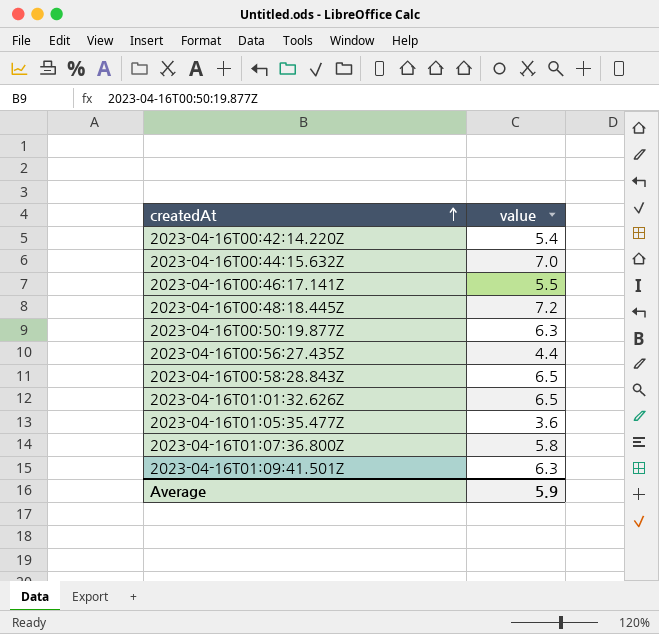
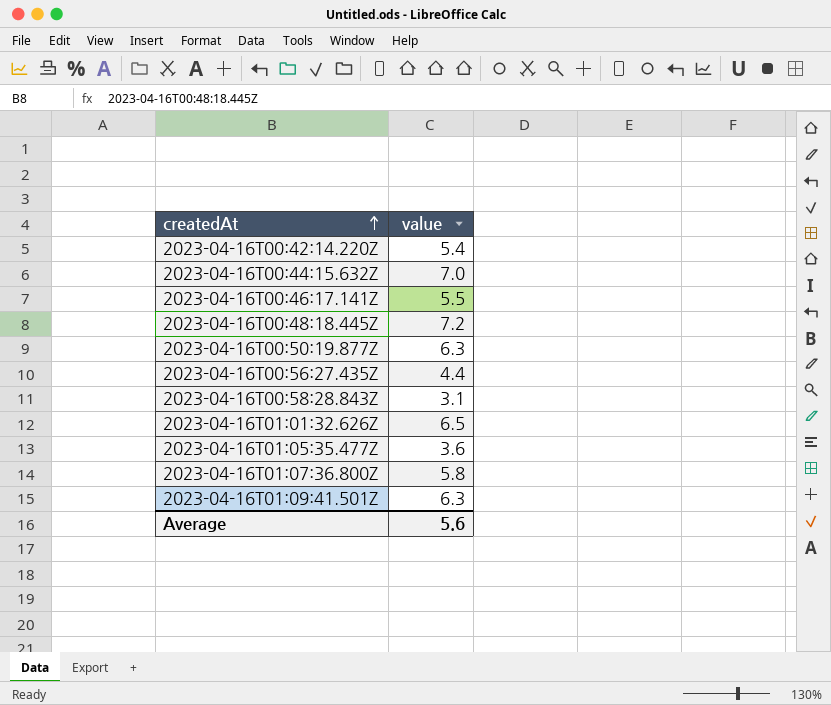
2023-04-16T00:58:28.843Z | value: 6.5 -> 3.1
Average | value: 5.9 -> 5.6

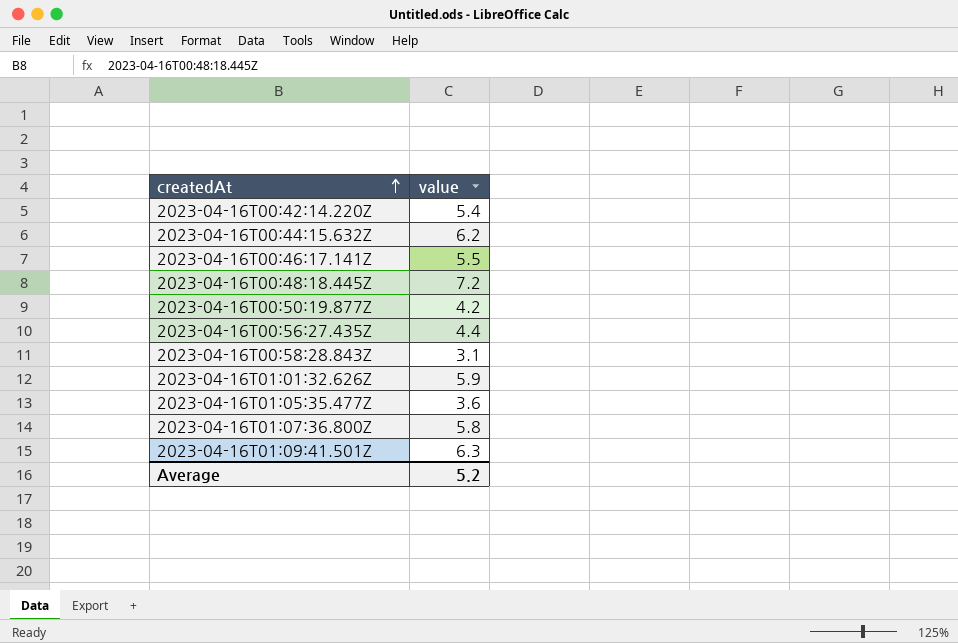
2023-04-16T00:44:15.632Z | value: 7.0 -> 6.2
2023-04-16T00:50:19.877Z | value: 6.3 -> 4.2
2023-04-16T01:01:32.626Z | value: 6.5 -> 5.9
Average | value: 5.6 -> 5.2

